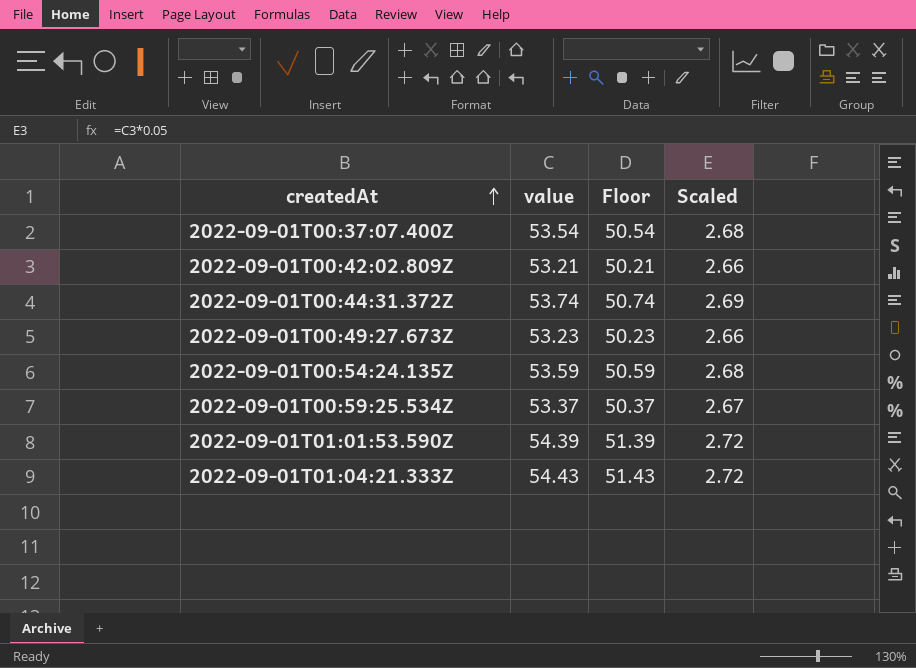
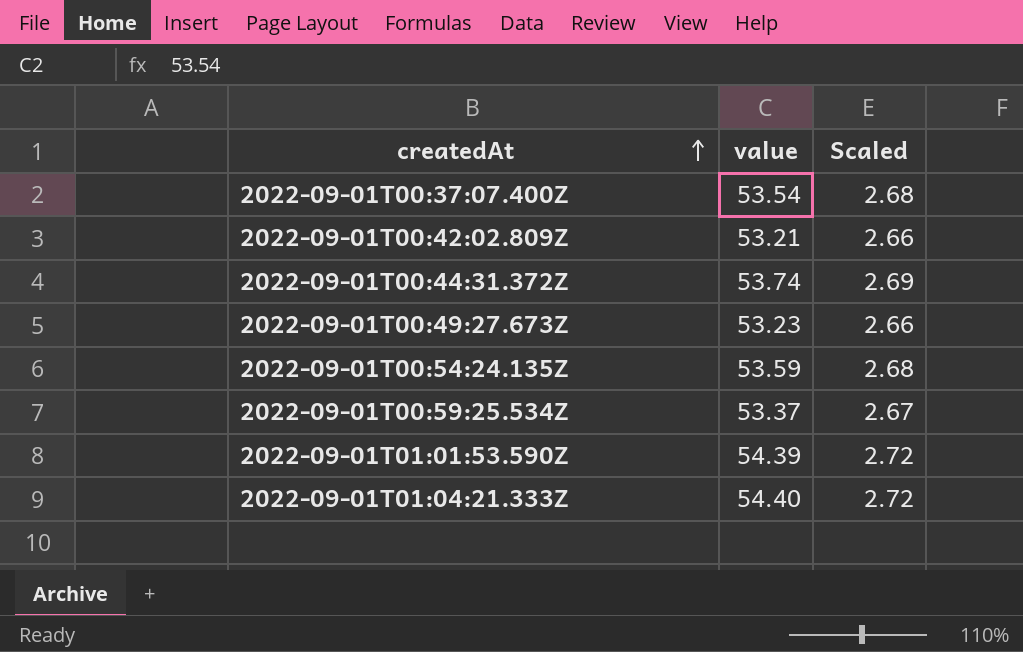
column Floor | formula: [value] - 3 -> none
2022-09-01T01:04:21.333Z | value: 54.43 -> 54.40

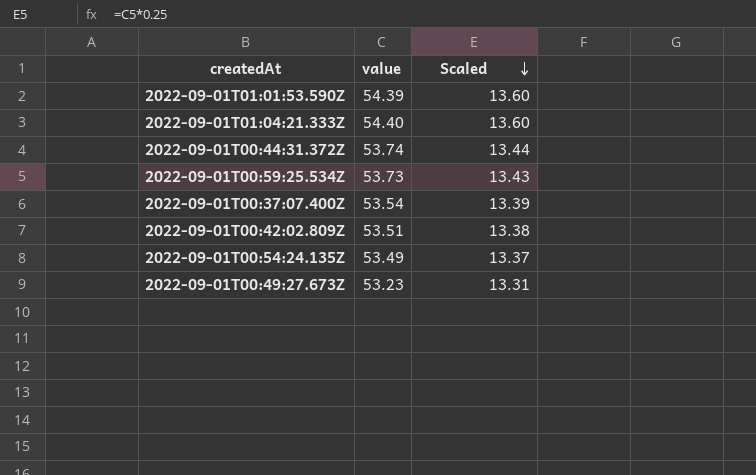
row order: createdAt ascending -> Scaled descending
column Scaled | formula: [value] * 0.05 -> [value] * 0.25
2022-09-01T00:59:25.534Z | value: 53.37 -> 53.73
2022-09-01T00:42:02.809Z | value: 53.21 -> 53.51
2022-09-01T00:54:24.135Z | value: 53.59 -> 53.49

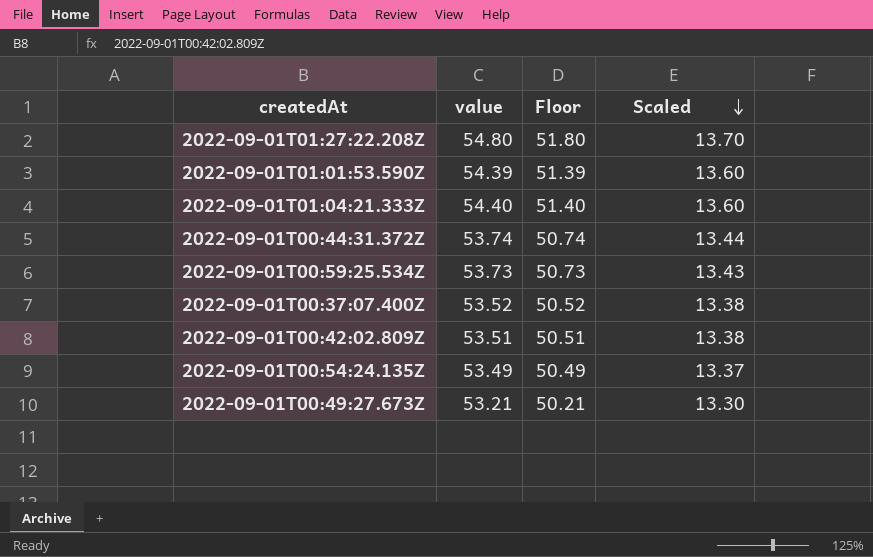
column Floor | formula: none -> [value] - 3
row 2022-09-01T01:27:22.208Z: none -> 54.80 | 51.80 | 13.70
2022-09-01T00:37:07.400Z | value: 53.54 -> 53.52
2022-09-01T00:37:07.400Z | Scaled: 13.39 -> 13.38
2022-09-01T00:49:27.673Z | value: 53.23 -> 53.21
2022-09-01T00:49:27.673Z | Scaled: 13.31 -> 13.30

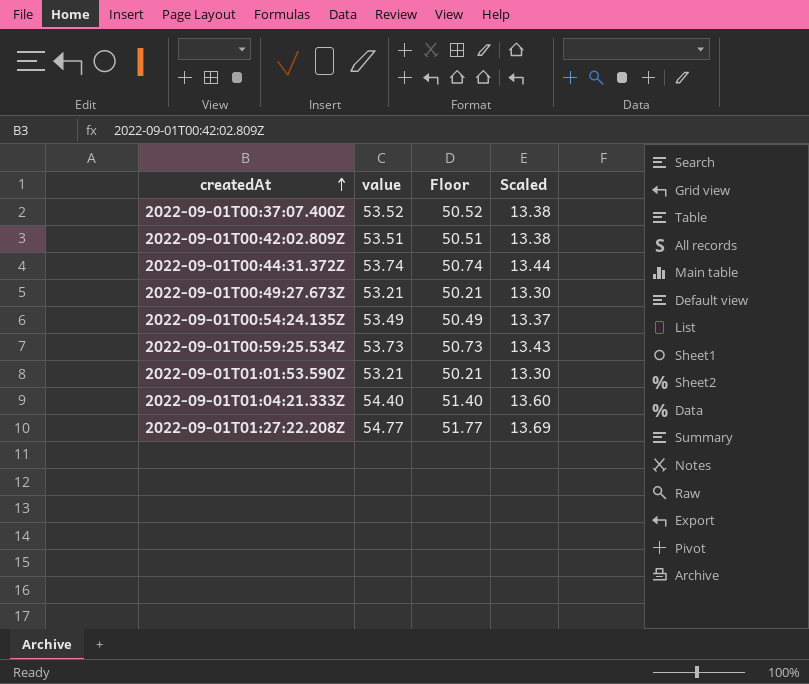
row order: Scaled descending -> createdAt ascending
2022-09-01T01:01:53.590Z | value: 54.39 -> 53.21
2022-09-01T01:01:53.590Z | Floor: 51.39 -> 50.21
2022-09-01T01:01:53.590Z | Scaled: 13.60 -> 13.30
2022-09-01T01:27:22.208Z | value: 54.80 -> 54.77
2022-09-01T01:27:22.208Z | Floor: 51.80 -> 51.77
2022-09-01T01:27:22.208Z | Scaled: 13.70 -> 13.69

